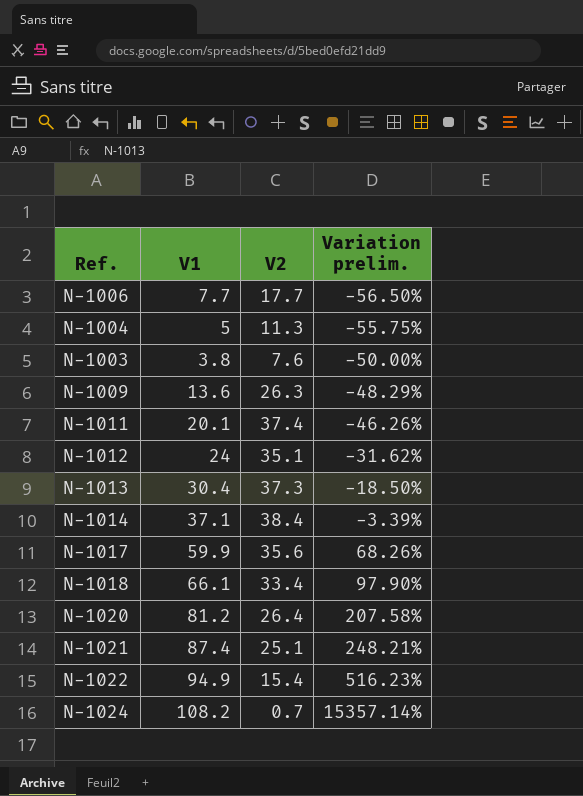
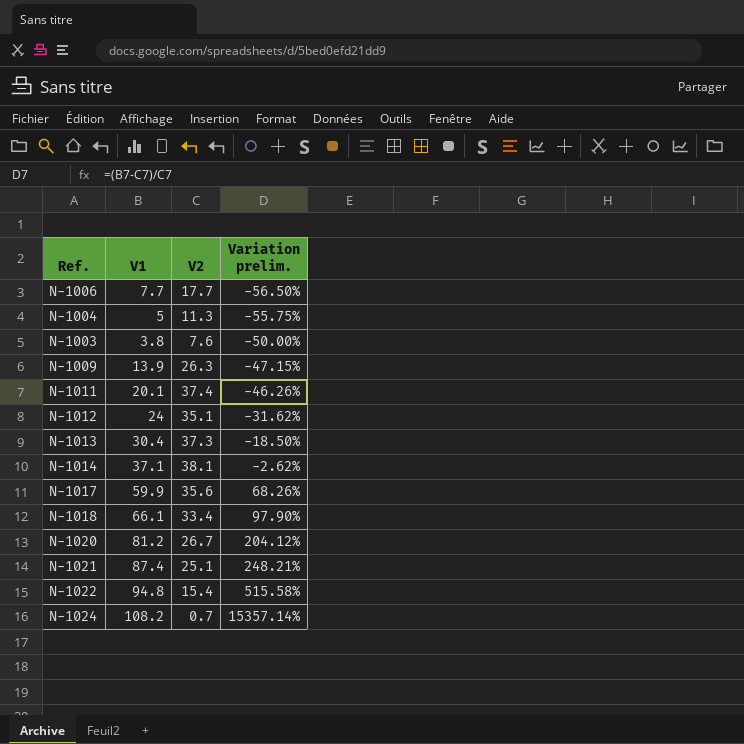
N-1009 | V1: 13.6 -> 13.9
N-1009 | Variation prelim.: -48.29% -> -47.15%
N-1014 | V2: 38.4 -> 38.1
N-1014 | Variation prelim.: -3.39% -> -2.62%
N-1020 | V2: 26.4 -> 26.7
N-1020 | Variation prelim.: 207.58% -> 204.12%
N-1022 | V1: 94.9 -> 94.8
N-1022 | Variation prelim.: 516.23% -> 515.58%

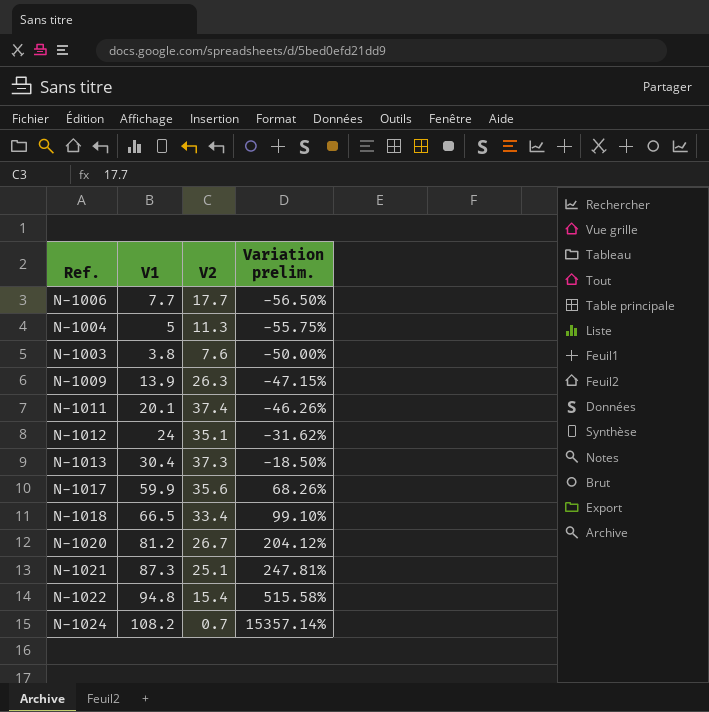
row N-1014: 37.1 | 38.1 | -2.62% -> none
N-1018 | V1: 66.1 -> 66.5
N-1018 | Variation prelim.: 97.90% -> 99.10%
N-1021 | V1: 87.4 -> 87.3
N-1021 | Variation prelim.: 248.21% -> 247.81%

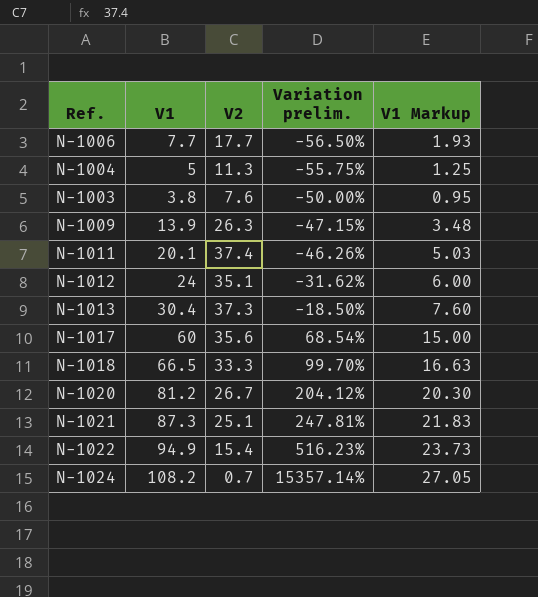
column V1 Markup | formula: none -> [V1] * 0.25
N-1017 | V1: 59.9 -> 60
N-1017 | Variation prelim.: 68.26% -> 68.54%
N-1018 | V2: 33.4 -> 33.3
N-1018 | Variation prelim.: 99.10% -> 99.70%
N-1022 | V1: 94.8 -> 94.9
N-1022 | Variation prelim.: 515.58% -> 516.23%

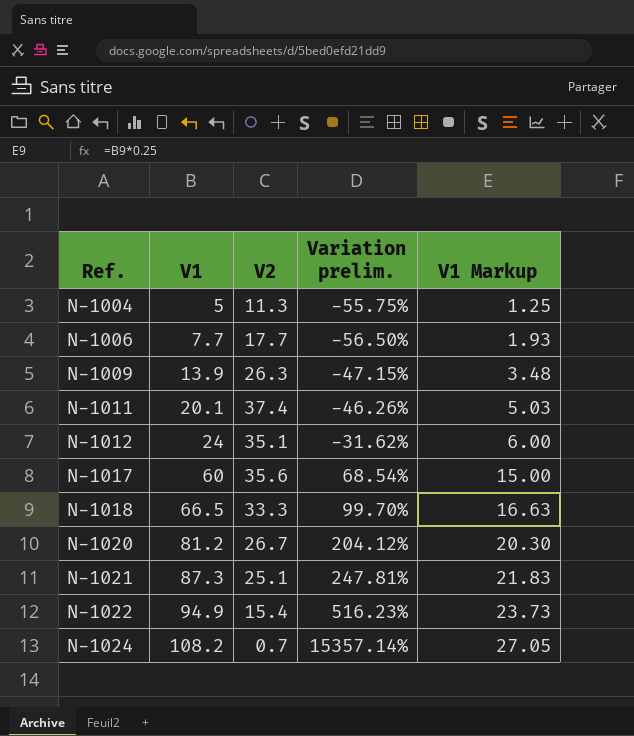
row order: Variation prelim. ascending -> Ref. ascending
row N-1003: 3.8 | 7.6 | -50.00% | 0.95 -> none
row N-1013: 30.4 | 37.3 | -18.50% | 7.60 -> none

